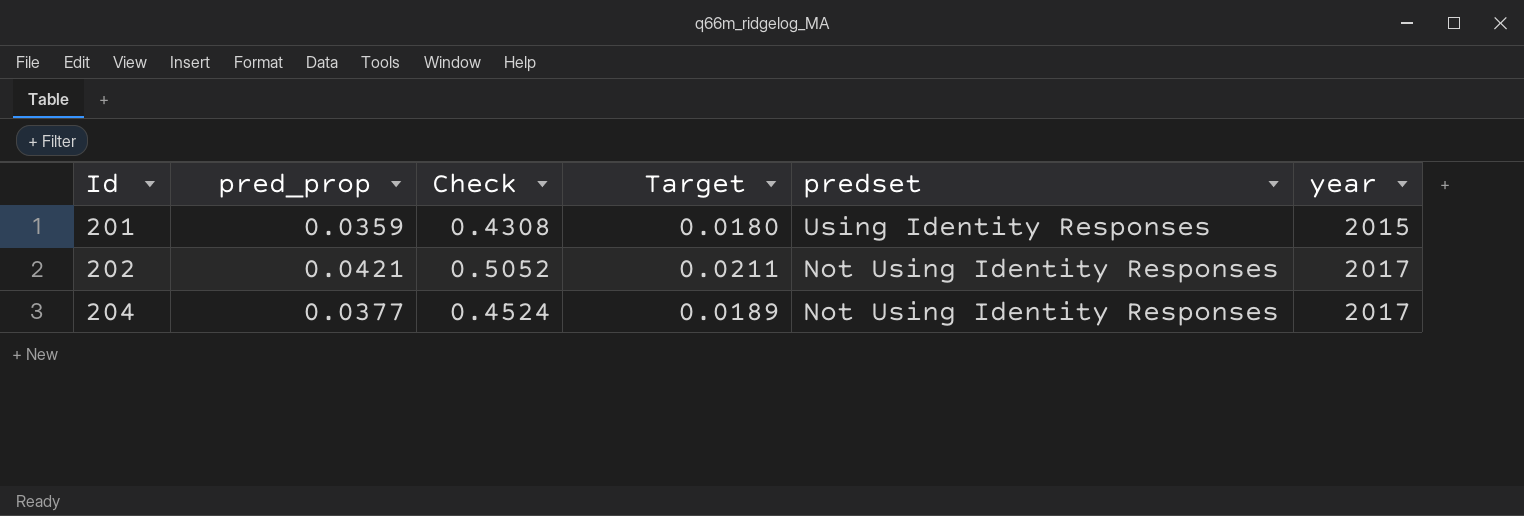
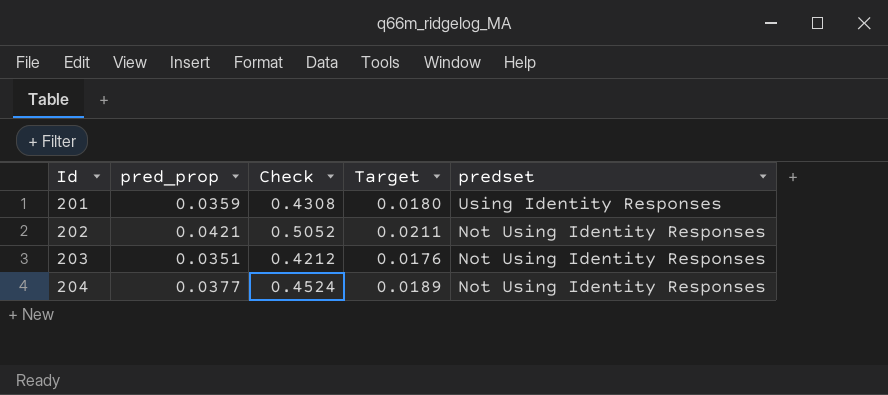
column year | position: 6 -> none
row 203: none -> 0.0351 | 0.4212 | 0.0176 | Not Using Identity Responses

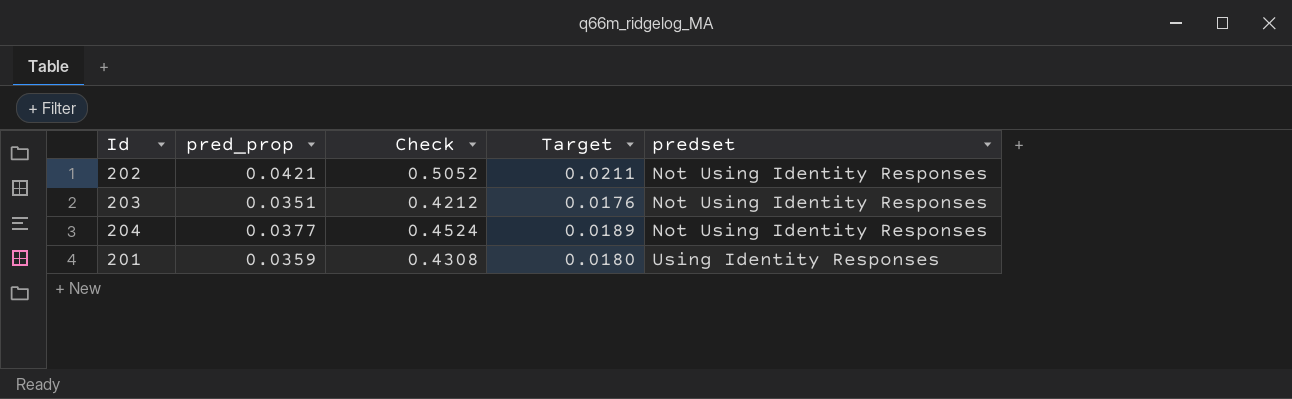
row order: Id ascending -> predset ascending

